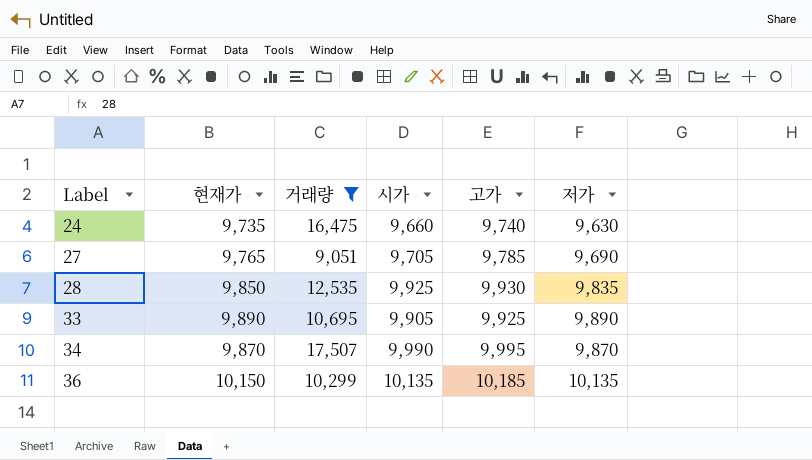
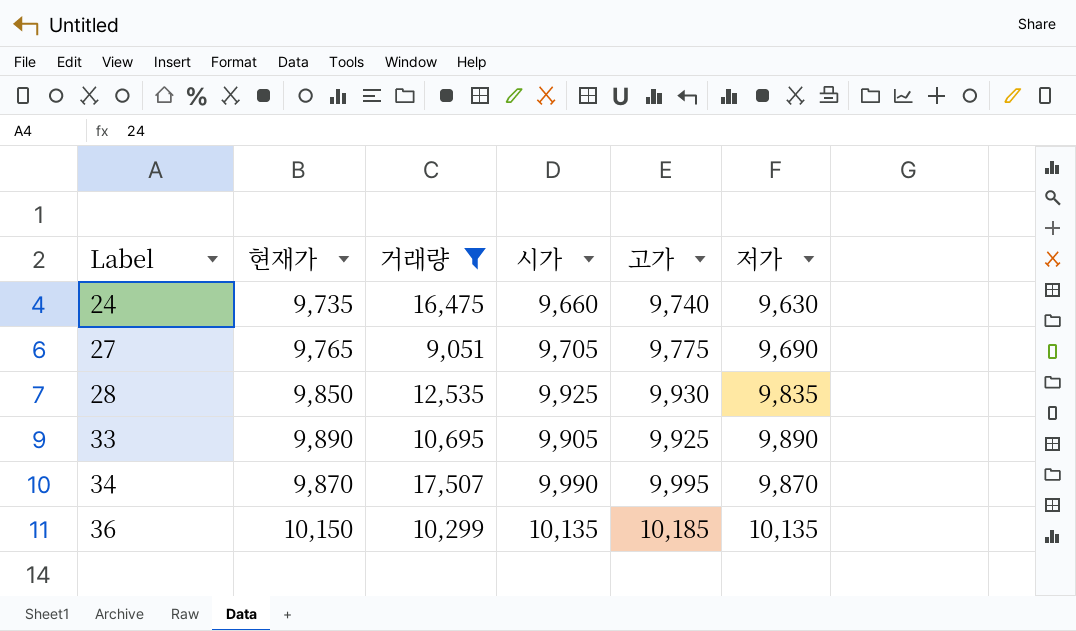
27 | 고가: 9,785 -> 9,775

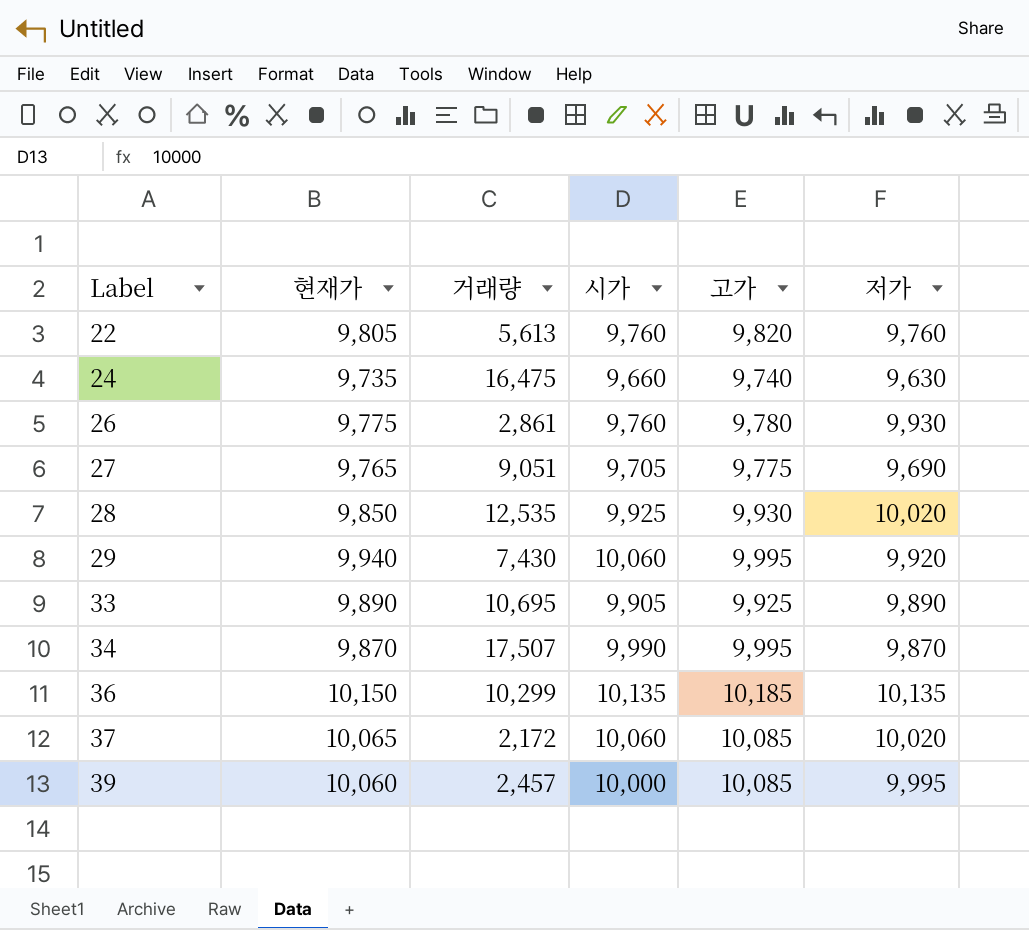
filter: 거래량 >= 9,051 -> none
28 | 저가: 9,835 -> 10,020

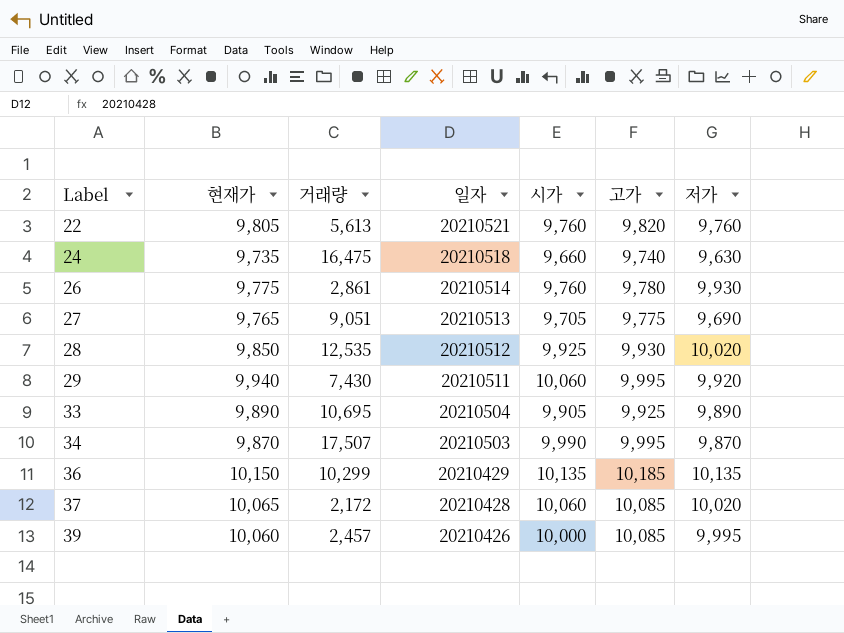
column 일자 | position: none -> 4

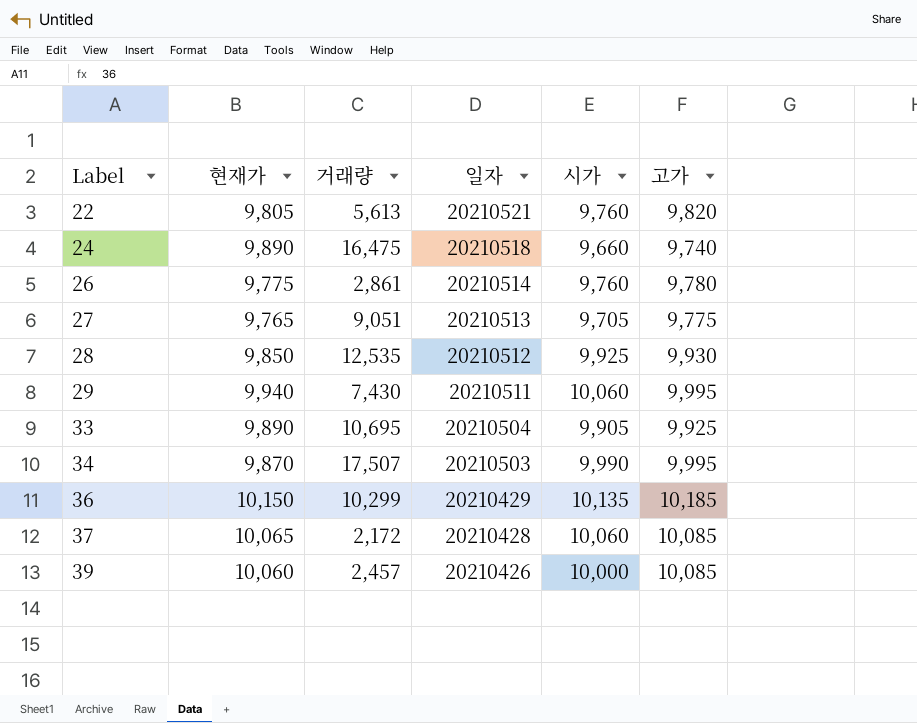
column 저가 | position: 7 -> none
24 | 현재가: 9,735 -> 9,890

